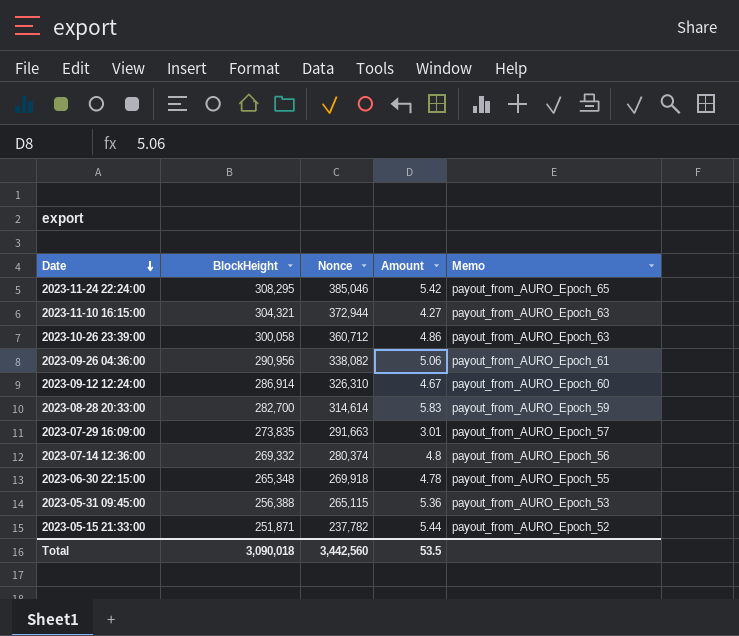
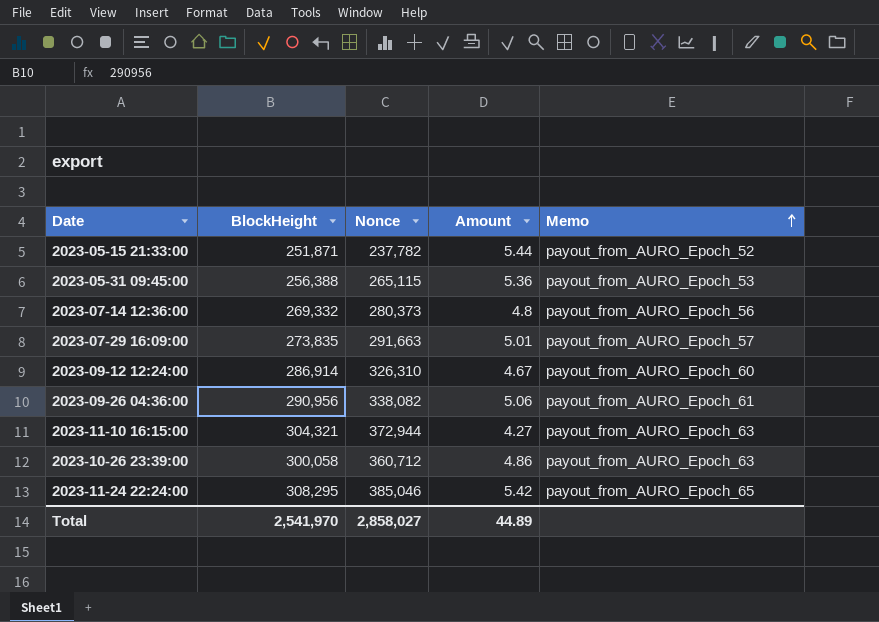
row order: Date descending -> Memo ascending
row 2023-08-28 20:33:00: 282,700 | 314,614 | 5.83 | payout_from_AURO_Epoch_59 -> none
row 2023-06-30 22:15:00: 265,348 | 269,918 | 4.78 | payout_from_AURO_Epoch_55 -> none
2023-07-14 12:36:00 | Nonce: 280,374 -> 280,373
2023-07-29 16:09:00 | Amount: 3.01 -> 5.01
Total | BlockHeight: 3,090,018 -> 2,541,970
Total | Nonce: 3,442,560 -> 2,858,027
Total | Amount: 53.5 -> 44.89

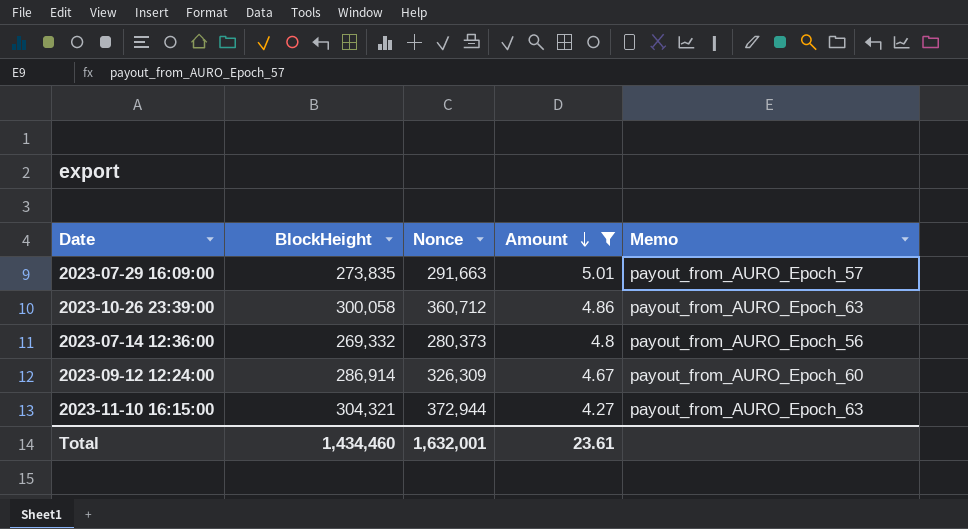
filter: none -> Amount <= 5.01
row order: Memo ascending -> Amount descending
2023-09-12 12:24:00 | Nonce: 326,310 -> 326,309
Total | BlockHeight: 2,541,970 -> 1,434,460
Total | Nonce: 2,858,027 -> 1,632,001
Total | Amount: 44.89 -> 23.61

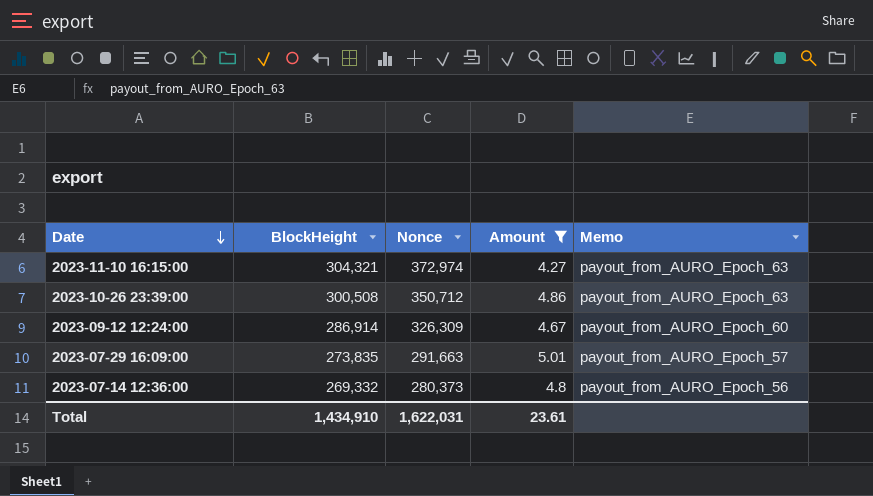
row order: Amount descending -> Date descending
2023-11-10 16:15:00 | Nonce: 372,944 -> 372,974
2023-10-26 23:39:00 | BlockHeight: 300,058 -> 300,508
2023-10-26 23:39:00 | Nonce: 360,712 -> 350,712
Total | BlockHeight: 1,434,460 -> 1,434,910
Total | Nonce: 1,632,001 -> 1,622,031

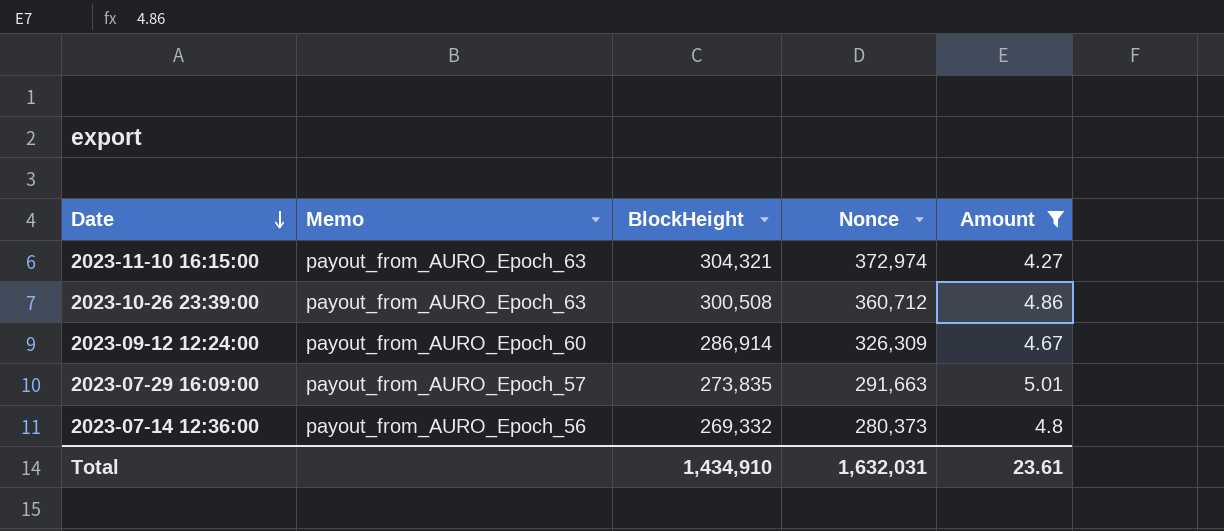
column Memo | position: 5 -> 2
2023-10-26 23:39:00 | Nonce: 350,712 -> 360,712
Total | Nonce: 1,622,031 -> 1,632,031

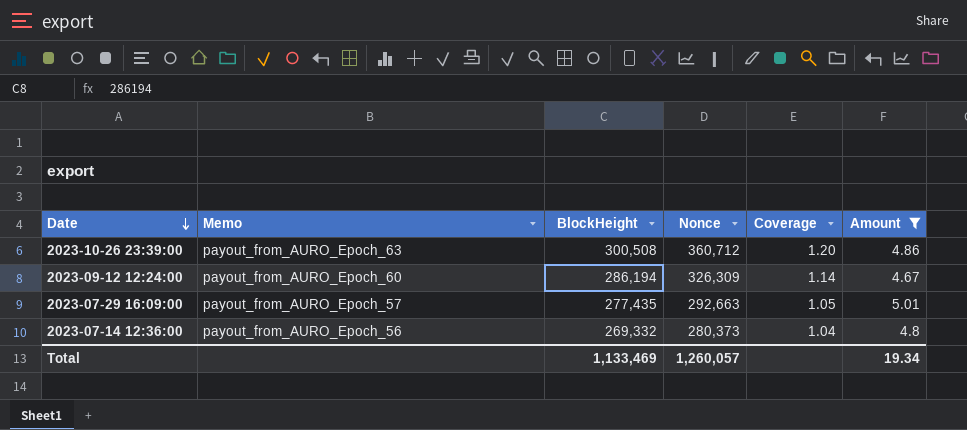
column Coverage | formula: none -> [Nonce] / [BlockHeight]
row 2023-11-10 16:15:00: payout_from_AURO_Epoch_63 | 304,321 | 372,974 | 4.27 -> none
2023-09-12 12:24:00 | BlockHeight: 286,914 -> 286,194
2023-07-29 16:09:00 | BlockHeight: 273,835 -> 277,435
2023-07-29 16:09:00 | Nonce: 291,663 -> 292,663
Total | BlockHeight: 1,434,910 -> 1,133,469
Total | Nonce: 1,632,031 -> 1,260,057
Total | Amount: 23.61 -> 19.34

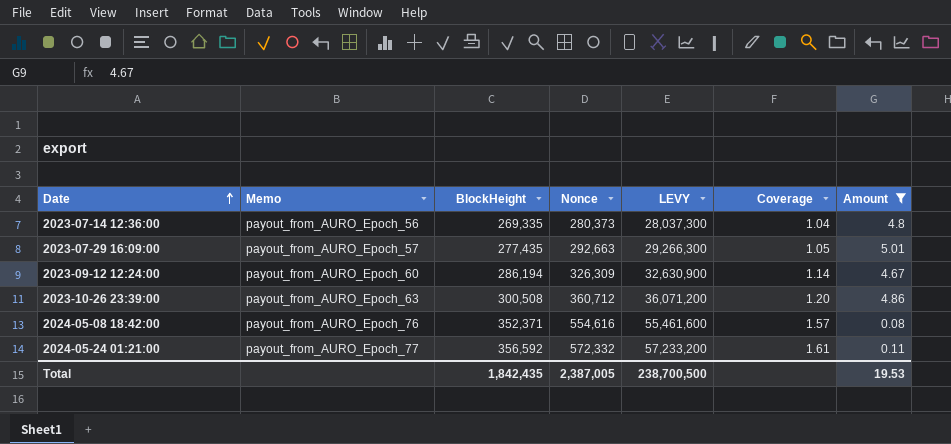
row order: Date descending -> Date ascending
column LEVY | formula: none -> [Nonce] * 100
2023-07-14 12:36:00 | BlockHeight: 269,332 -> 269,335
row 2024-05-08 18:42:00: none -> payout_from_AURO_Epoch_76 | 352,371 | 554,616 | 55,461,600 | 1.57 | 0.08
row 2024-05-24 01:21:00: none -> payout_from_AURO_Epoch_77 | 356,592 | 572,332 | 57,233,200 | 1.61 | 0.11
Total | BlockHeight: 1,133,469 -> 1,842,435
Total | Nonce: 1,260,057 -> 2,387,005
Total | Amount: 19.34 -> 19.53

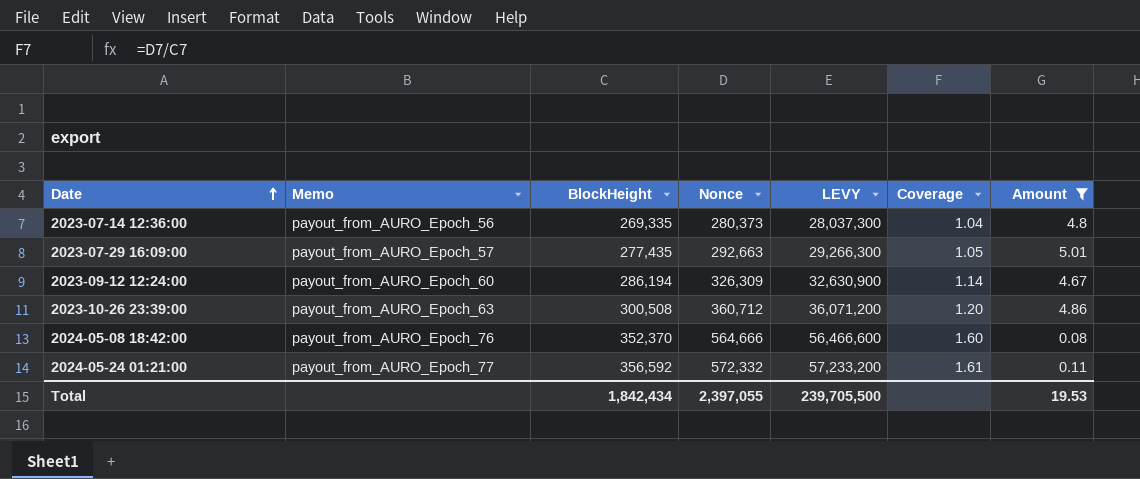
2024-05-08 18:42:00 | BlockHeight: 352,371 -> 352,370
2024-05-08 18:42:00 | Nonce: 554,616 -> 564,666
2024-05-08 18:42:00 | LEVY: 55,461,600 -> 56,466,600
2024-05-08 18:42:00 | Coverage: 1.57 -> 1.60
Total | BlockHeight: 1,842,435 -> 1,842,434
Total | Nonce: 2,387,005 -> 2,397,055
Total | LEVY: 238,700,500 -> 239,705,500

